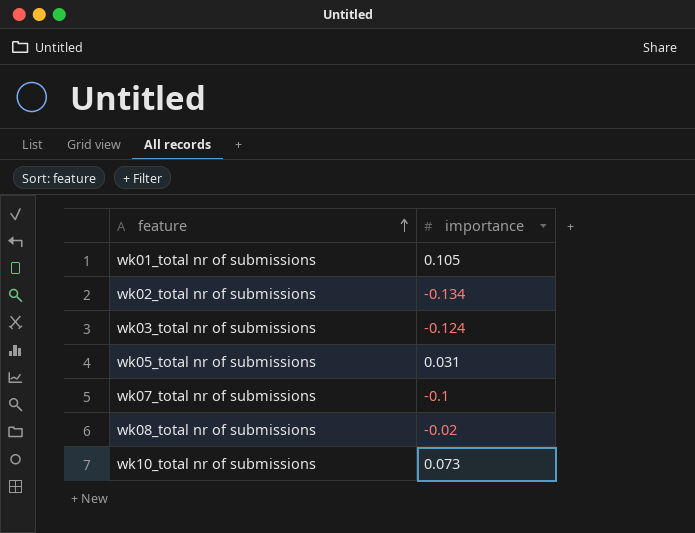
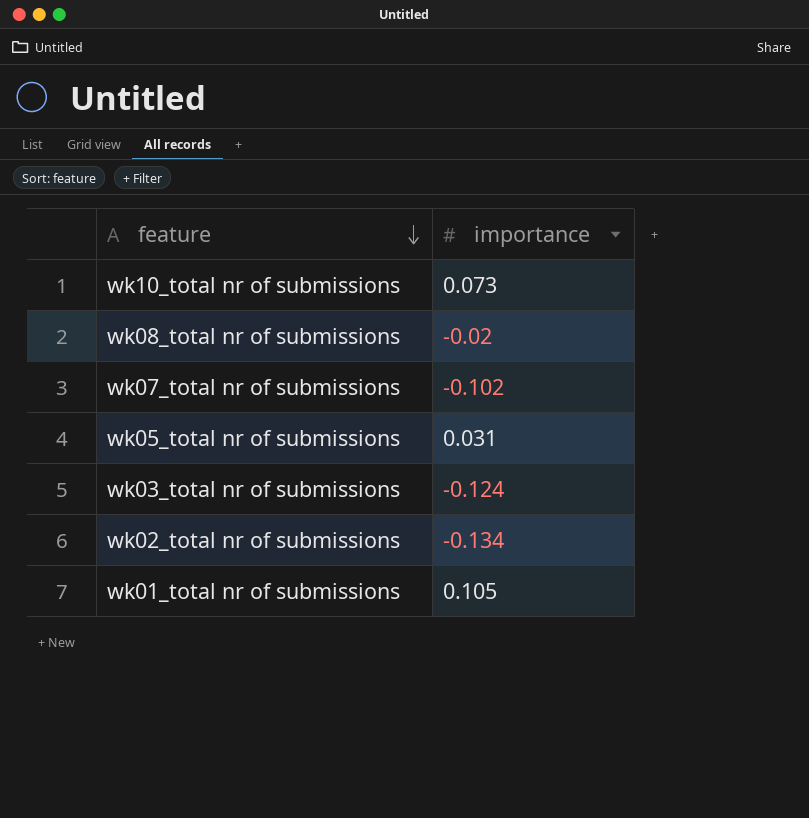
row order: feature ascending -> feature descending
wk07_total nr of submissions | importance: -0.1 -> -0.102

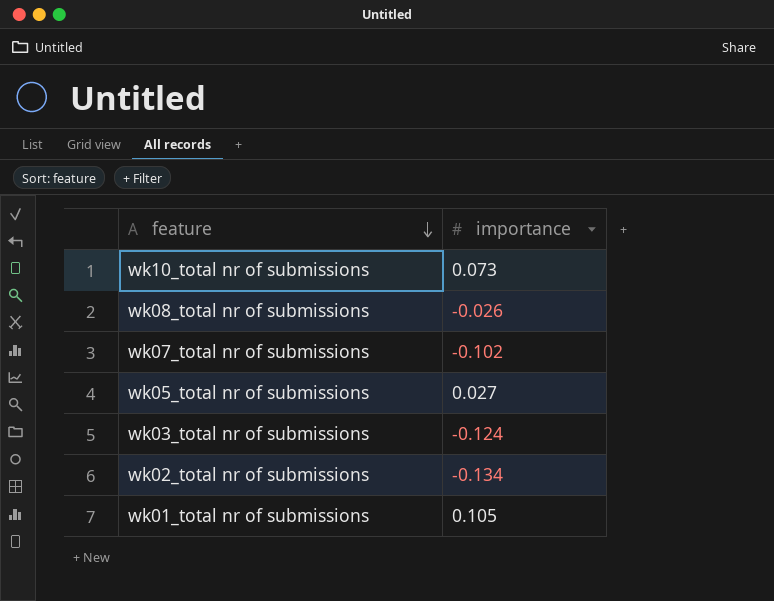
wk08_total nr of submissions | importance: -0.02 -> -0.026
wk05_total nr of submissions | importance: 0.031 -> 0.027

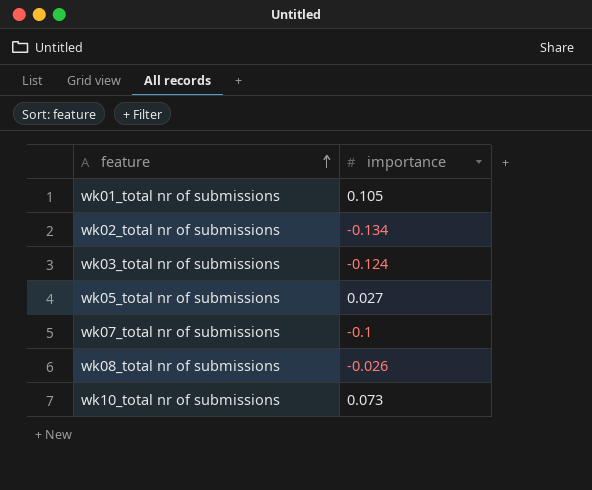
row order: feature descending -> feature ascending
wk07_total nr of submissions | importance: -0.102 -> -0.1

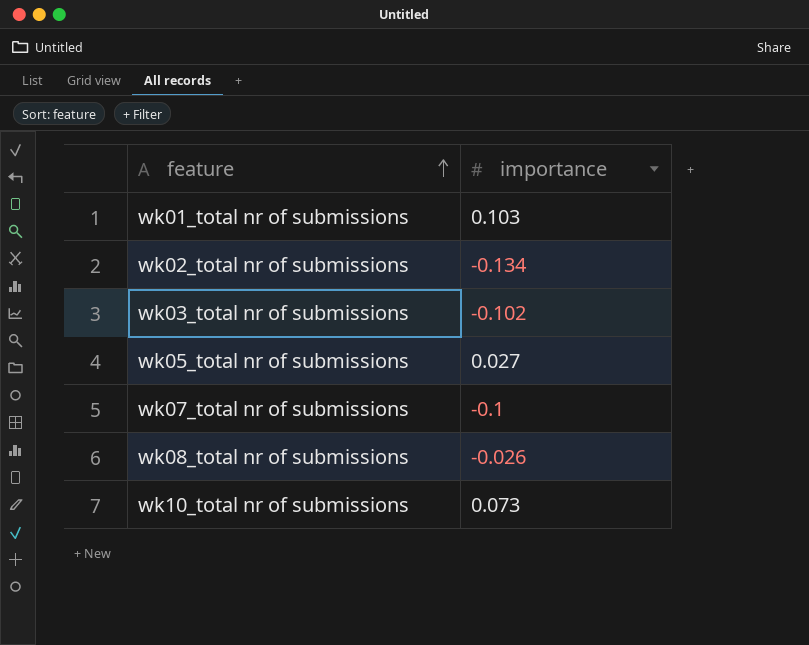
wk01_total nr of submissions | importance: 0.105 -> 0.103
wk03_total nr of submissions | importance: -0.124 -> -0.102

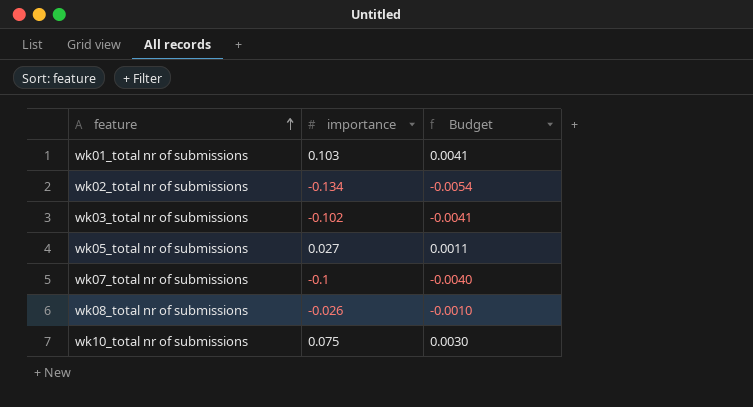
column Budget | formula: none -> [importance] * 0.04
wk10_total nr of submissions | importance: 0.073 -> 0.075

